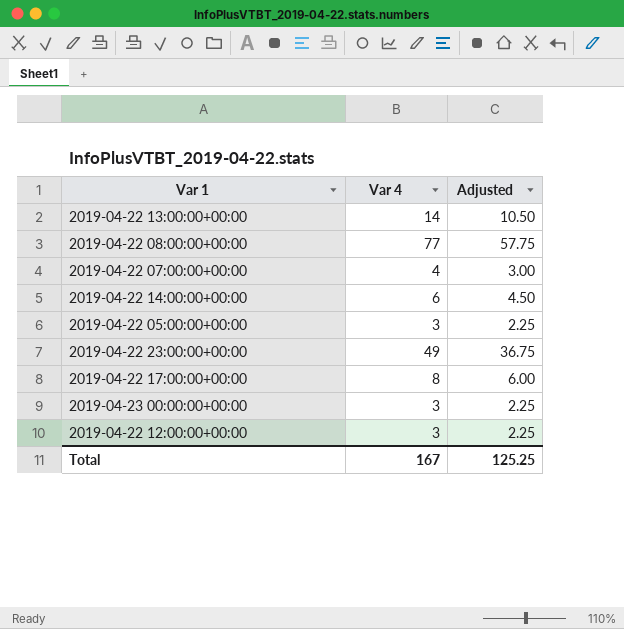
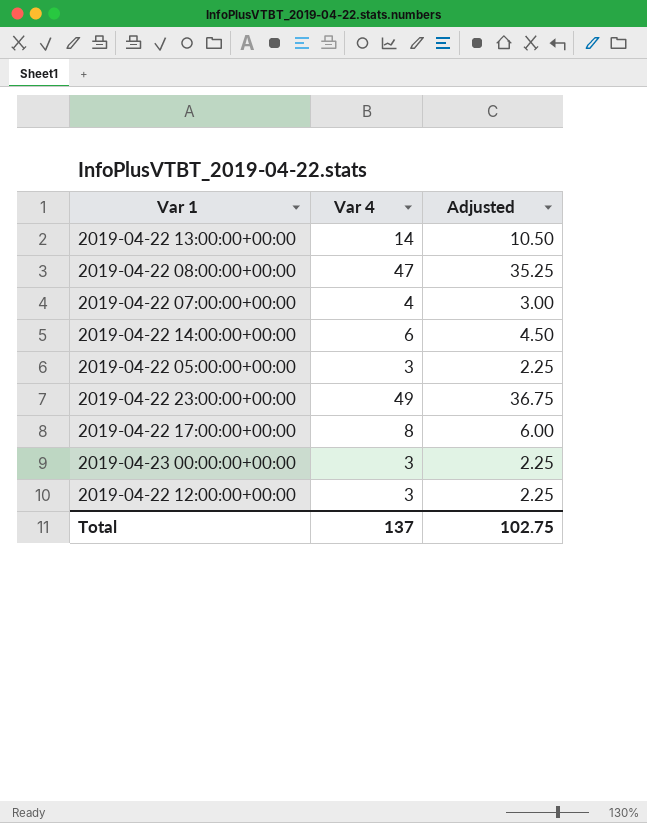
2019-04-22 08:00:00+00:00 | Var 4: 77 -> 47
2019-04-22 08:00:00+00:00 | Adjusted: 57.75 -> 35.25
Total | Var 4: 167 -> 137
Total | Adjusted: 125.25 -> 102.75

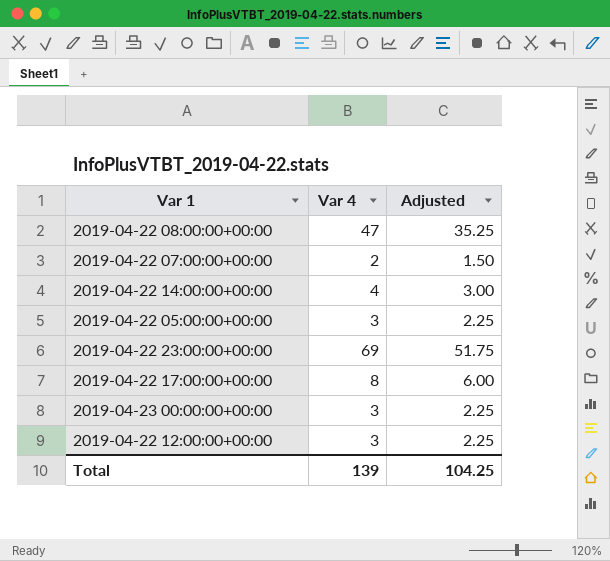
row 2019-04-22 13:00:00+00:00: 14 | 10.50 -> none
2019-04-22 07:00:00+00:00 | Var 4: 4 -> 2
2019-04-22 07:00:00+00:00 | Adjusted: 3.00 -> 1.50
2019-04-22 14:00:00+00:00 | Var 4: 6 -> 4
2019-04-22 14:00:00+00:00 | Adjusted: 4.50 -> 3.00
2019-04-22 23:00:00+00:00 | Var 4: 49 -> 69
2019-04-22 23:00:00+00:00 | Adjusted: 36.75 -> 51.75
Total | Var 4: 137 -> 139
Total | Adjusted: 102.75 -> 104.25

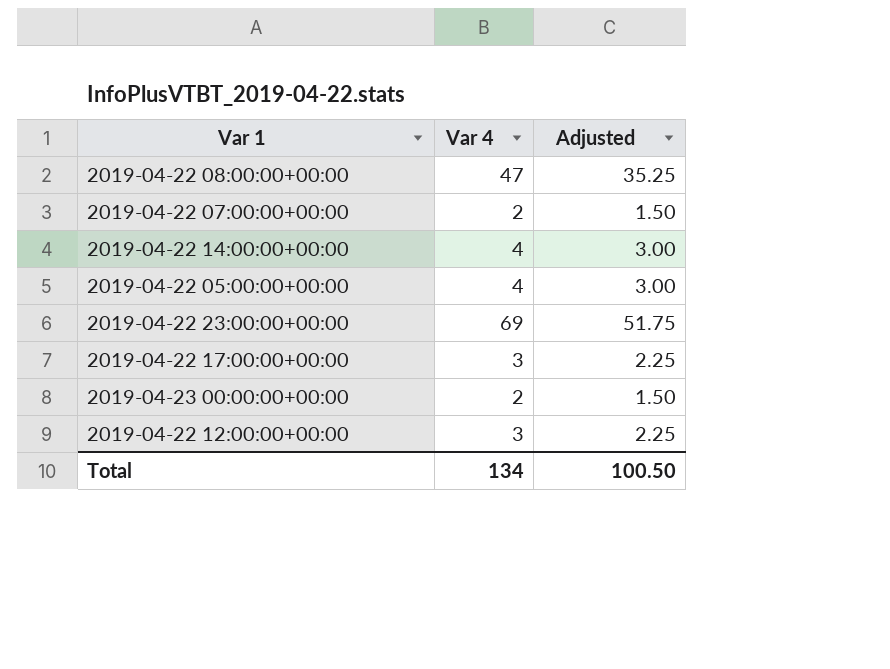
2019-04-22 05:00:00+00:00 | Var 4: 3 -> 4
2019-04-22 05:00:00+00:00 | Adjusted: 2.25 -> 3.00
2019-04-22 17:00:00+00:00 | Var 4: 8 -> 3
2019-04-22 17:00:00+00:00 | Adjusted: 6.00 -> 2.25
2019-04-23 00:00:00+00:00 | Var 4: 3 -> 2
2019-04-23 00:00:00+00:00 | Adjusted: 2.25 -> 1.50
Total | Var 4: 139 -> 134
Total | Adjusted: 104.25 -> 100.50

